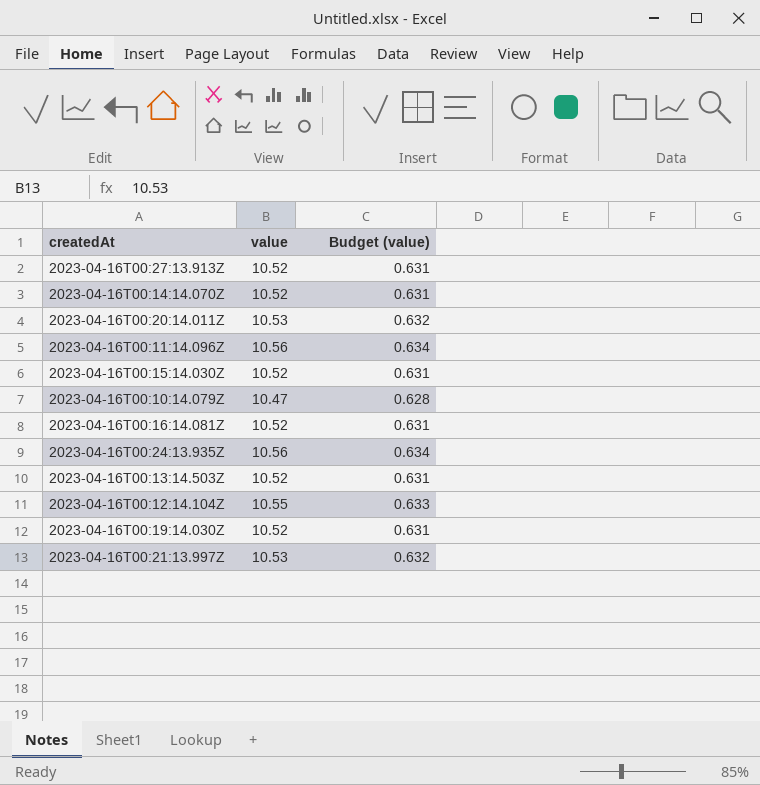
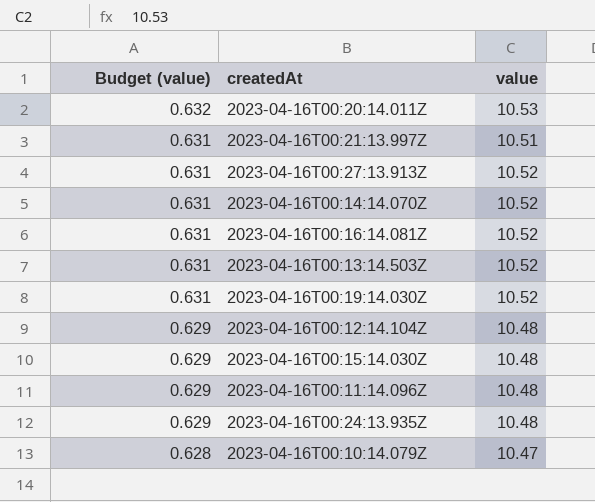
row order: none -> Budget (value) descending
column Budget (value) | position: 3 -> 1
2023-04-16T00:21:13.997Z | Budget (value): 0.632 -> 0.631
2023-04-16T00:21:13.997Z | value: 10.53 -> 10.51
2023-04-16T00:12:14.104Z | Budget (value): 0.633 -> 0.629
2023-04-16T00:12:14.104Z | value: 10.55 -> 10.48
2023-04-16T00:15:14.030Z | Budget (value): 0.631 -> 0.629
2023-04-16T00:15:14.030Z | value: 10.52 -> 10.48
2023-04-16T00:11:14.096Z | Budget (value): 0.634 -> 0.629
2023-04-16T00:11:14.096Z | value: 10.56 -> 10.48
2023-04-16T00:24:13.935Z | Budget (value): 0.634 -> 0.629
2023-04-16T00:24:13.935Z | value: 10.56 -> 10.48

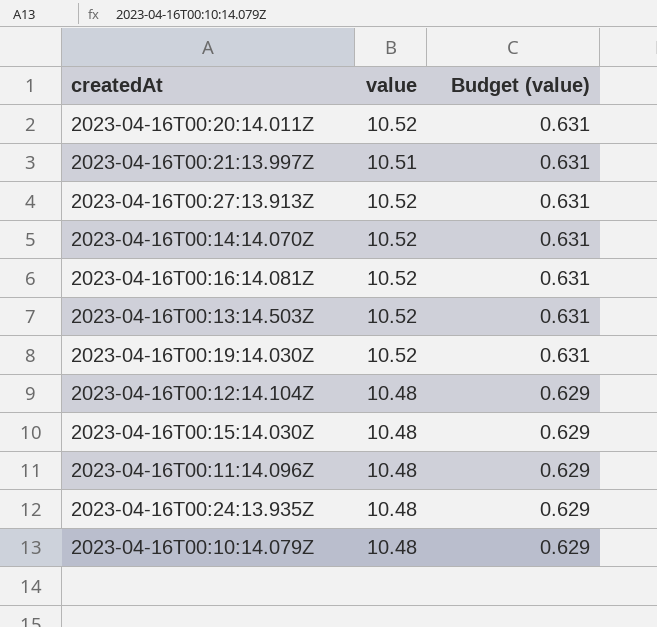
column Budget (value) | position: 1 -> 3
2023-04-16T00:20:14.011Z | value: 10.53 -> 10.52
2023-04-16T00:20:14.011Z | Budget (value): 0.632 -> 0.631
2023-04-16T00:10:14.079Z | value: 10.47 -> 10.48
2023-04-16T00:10:14.079Z | Budget (value): 0.628 -> 0.629

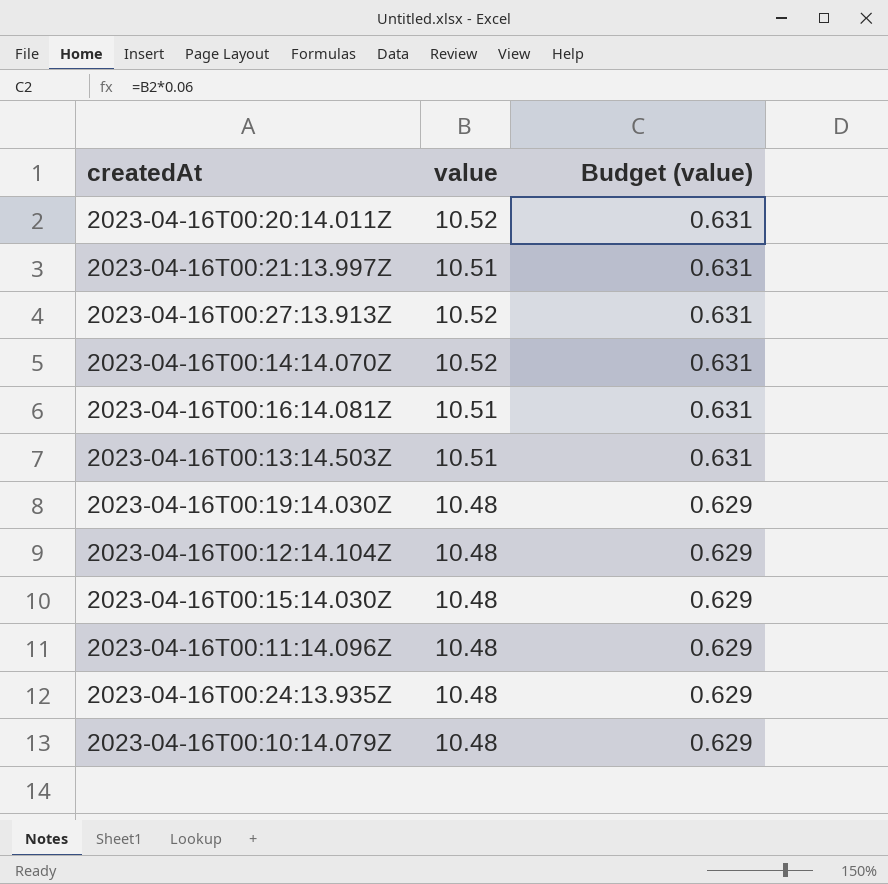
2023-04-16T00:16:14.081Z | value: 10.52 -> 10.51
2023-04-16T00:13:14.503Z | value: 10.52 -> 10.51
2023-04-16T00:19:14.030Z | value: 10.52 -> 10.48
2023-04-16T00:19:14.030Z | Budget (value): 0.631 -> 0.629

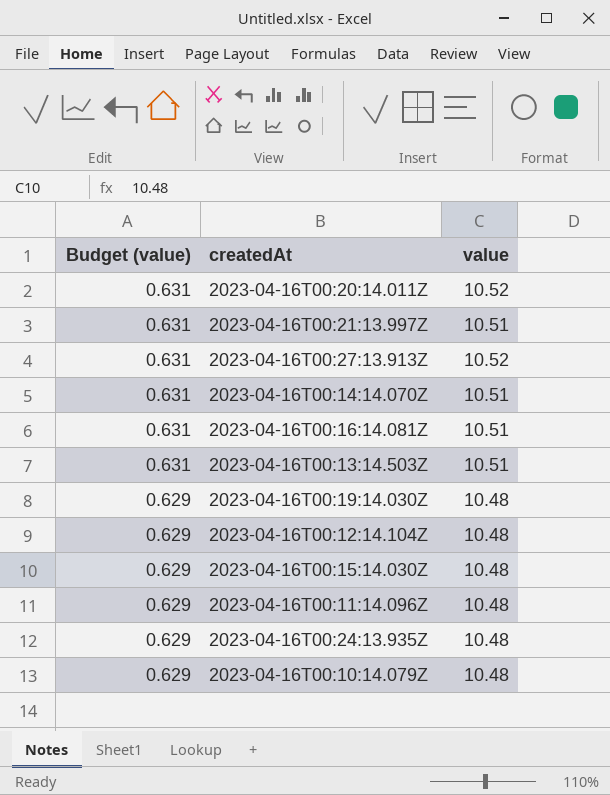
column Budget (value) | position: 3 -> 1
2023-04-16T00:14:14.070Z | value: 10.52 -> 10.51

